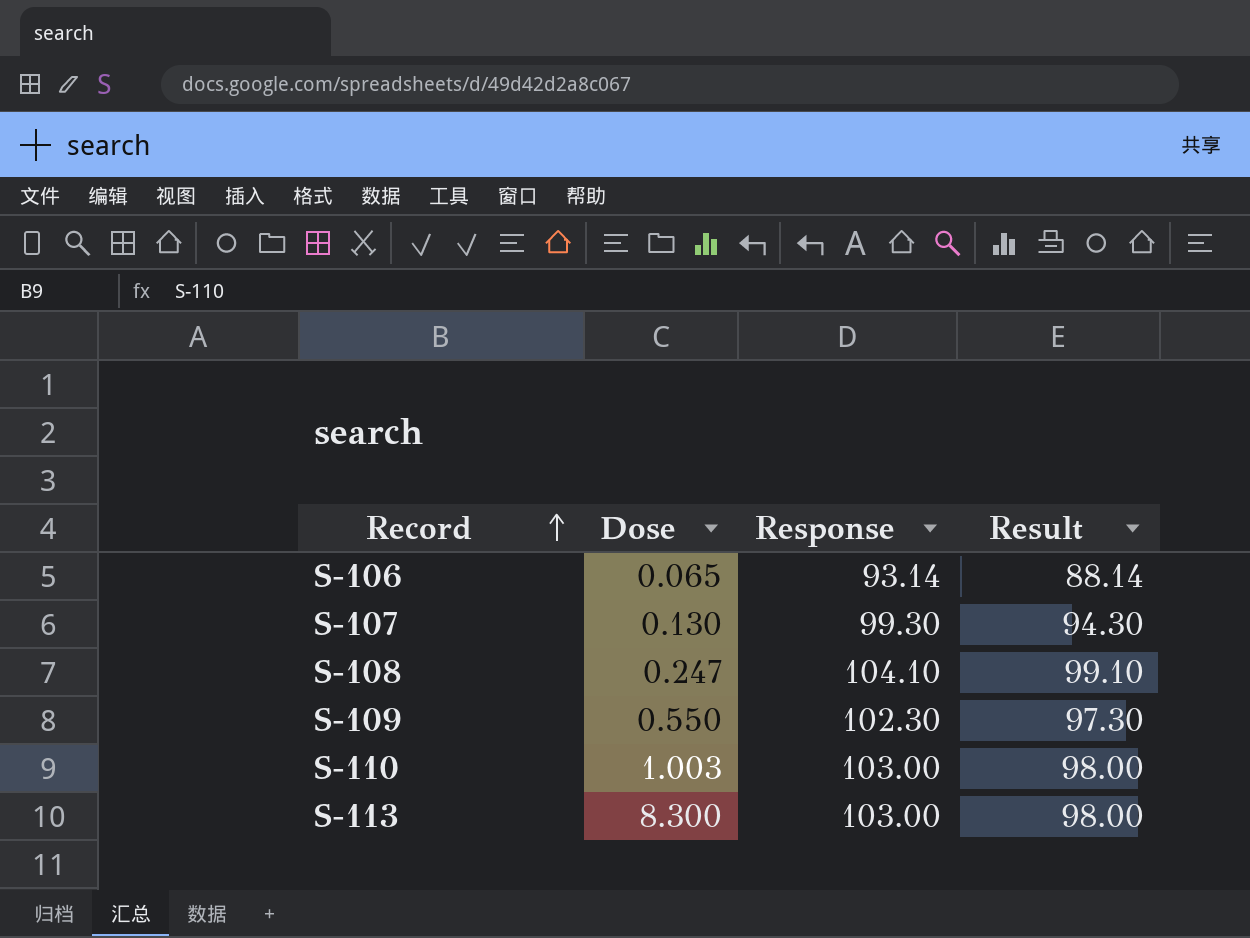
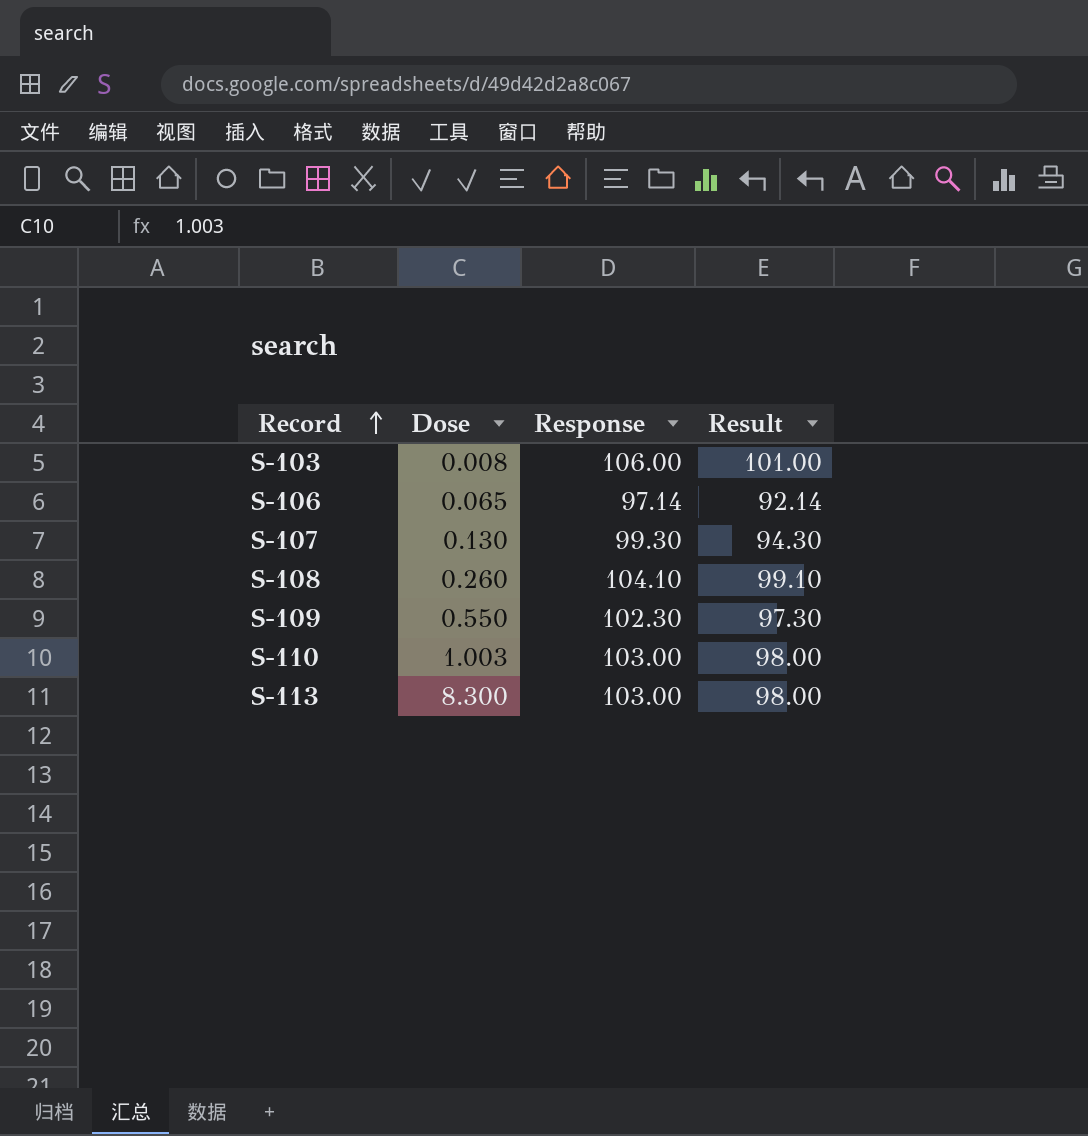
row S-103: none -> 0.008 | 106.00 | 101.00
S-106 | Response: 93.14 -> 97.14
S-106 | Result: 88.14 -> 92.14
S-108 | Dose: 0.247 -> 0.260

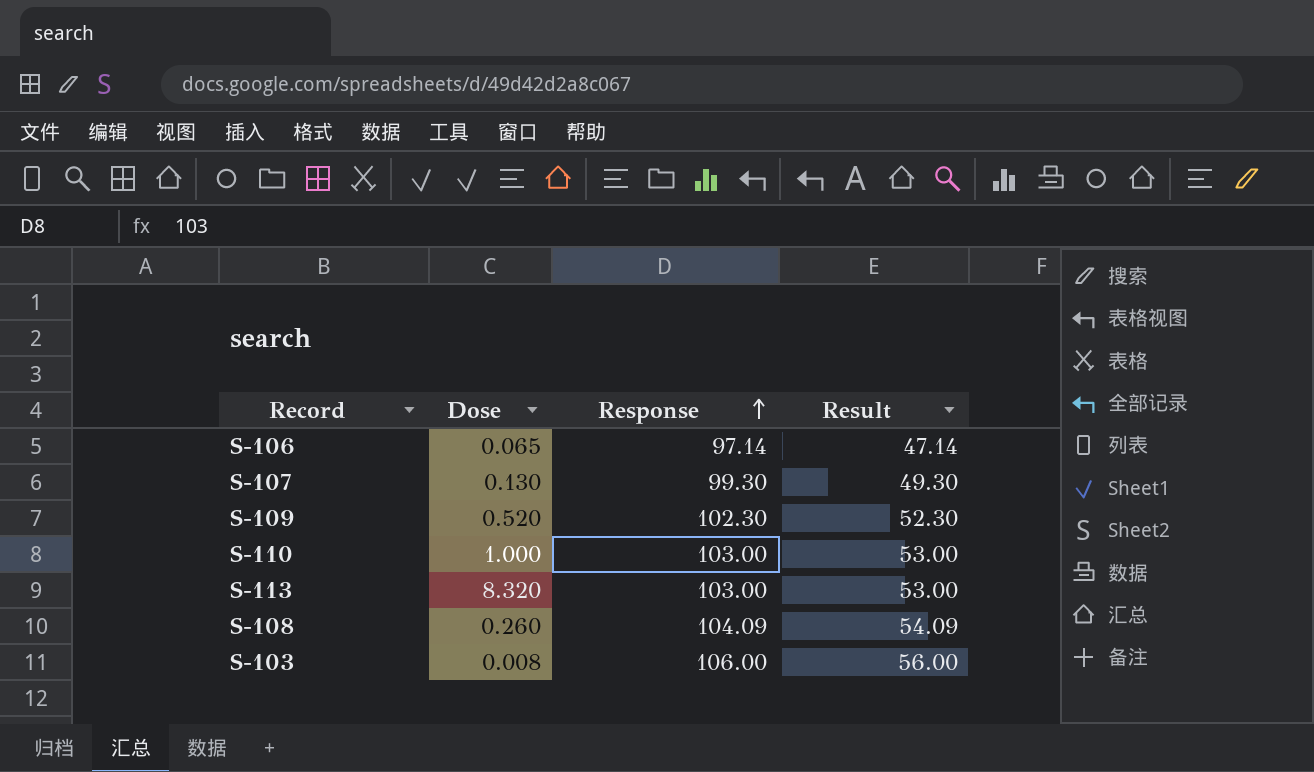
row order: Record ascending -> Response ascending
column Result | formula: [Response] - 5 -> [Response] - 50
S-109 | Dose: 0.550 -> 0.520
S-110 | Dose: 1.003 -> 1.000
S-113 | Dose: 8.300 -> 8.320
S-108 | Response: 104.10 -> 104.09

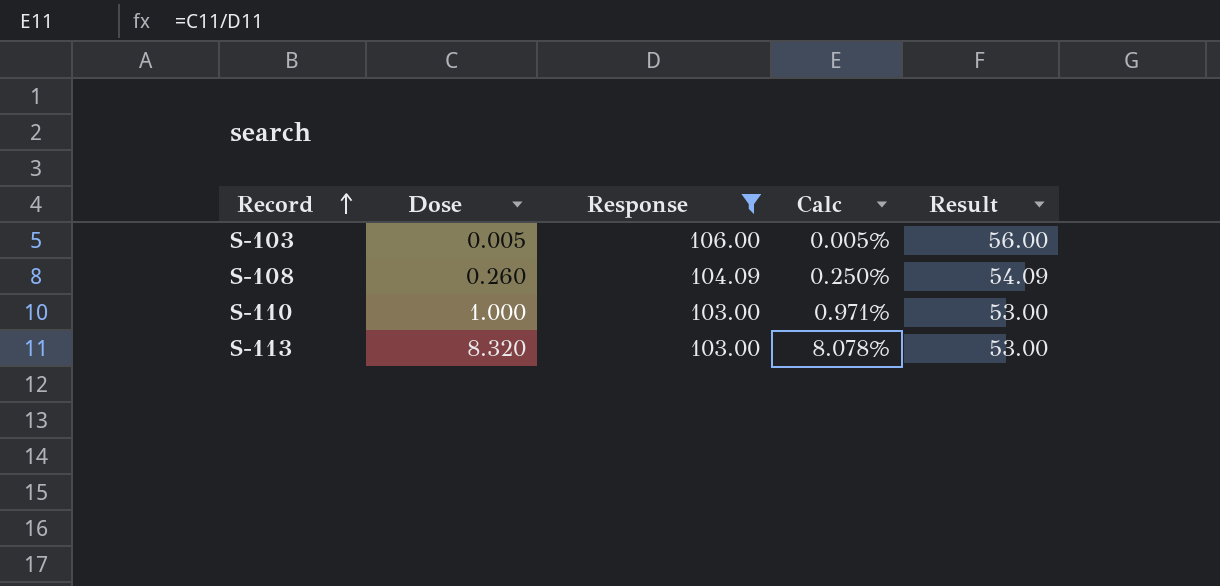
filter: none -> Response >= 103.00
row order: Response ascending -> Record ascending
column Calc | formula: none -> [Dose] / [Response]
S-103 | Dose: 0.008 -> 0.005

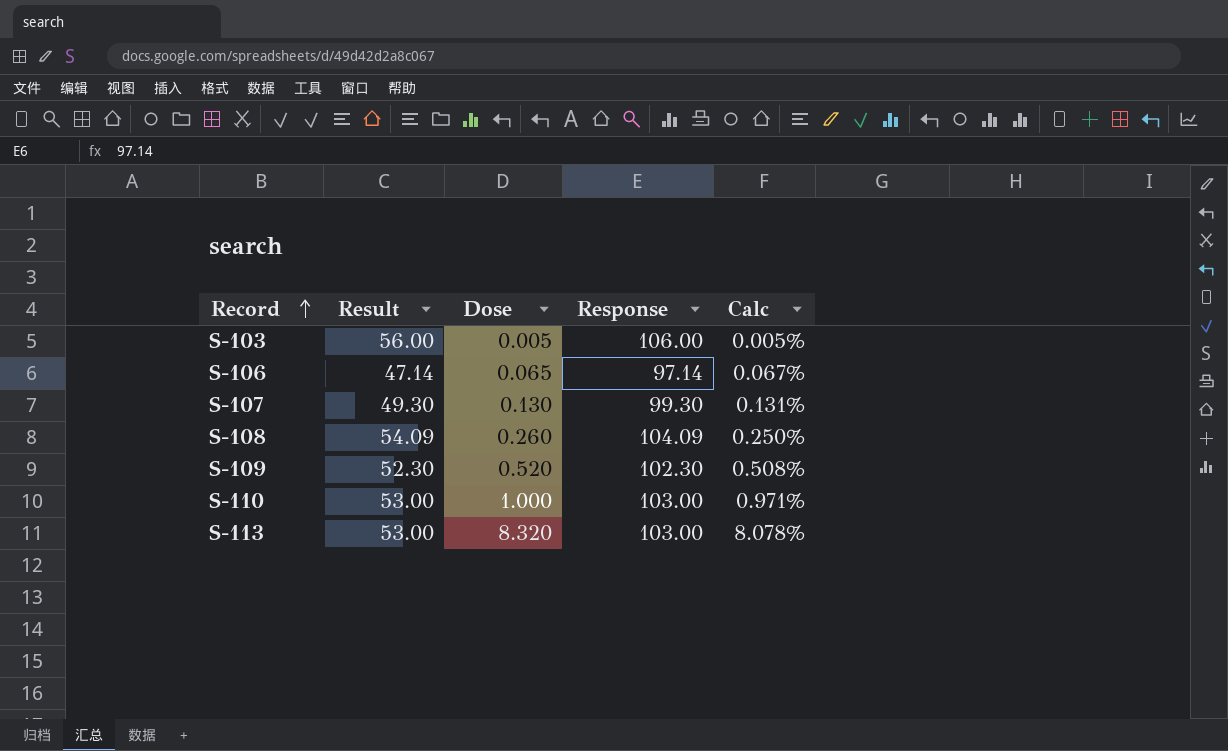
filter: Response >= 103.00 -> none
column Result | position: 5 -> 2

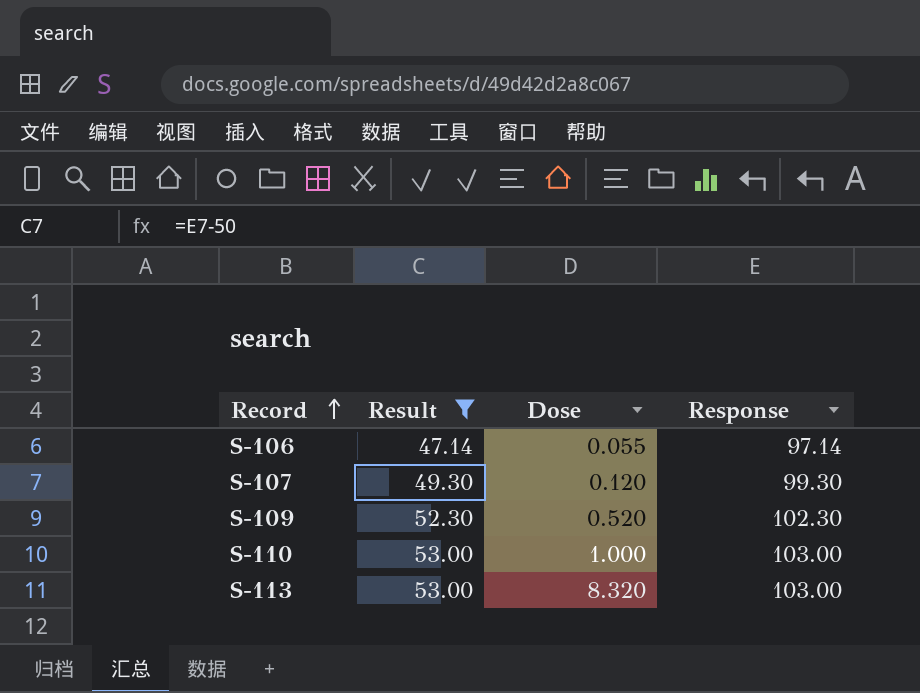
filter: none -> Result <= 53.00
column Calc | formula: [Dose] / [Response] -> none
S-106 | Dose: 0.065 -> 0.055
S-107 | Dose: 0.130 -> 0.120

